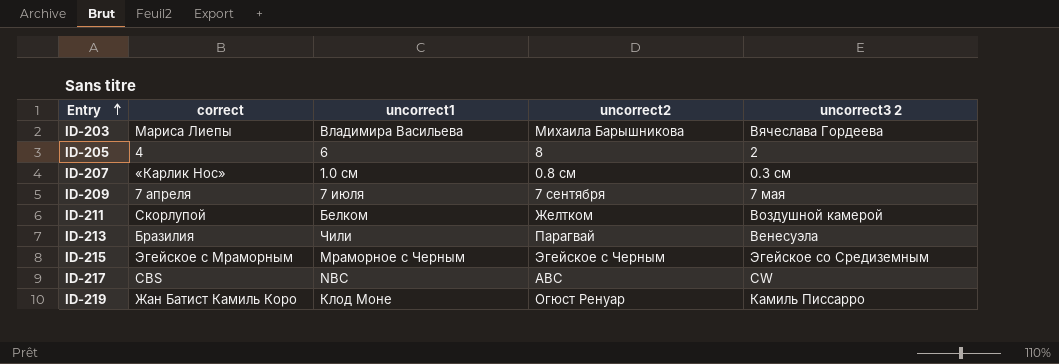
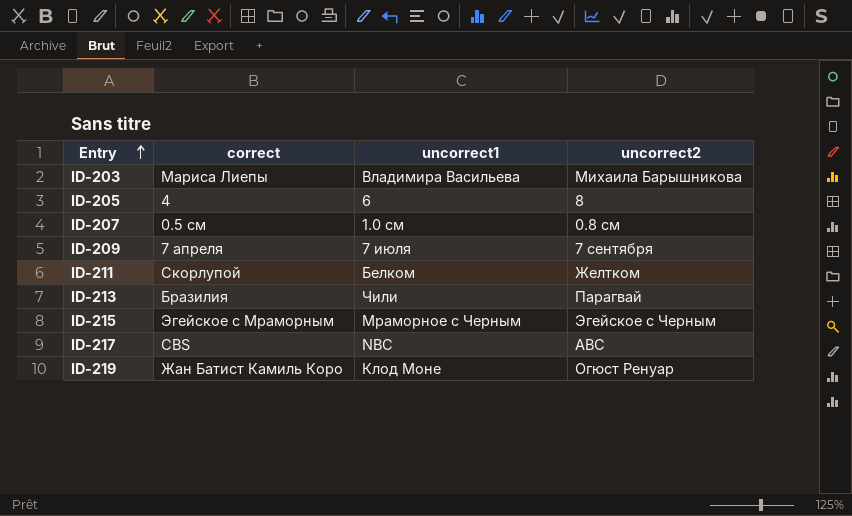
column uncorrect3 2 | position: 5 -> none
ID-207 | correct: «Карлик Нос» -> 0.5 см

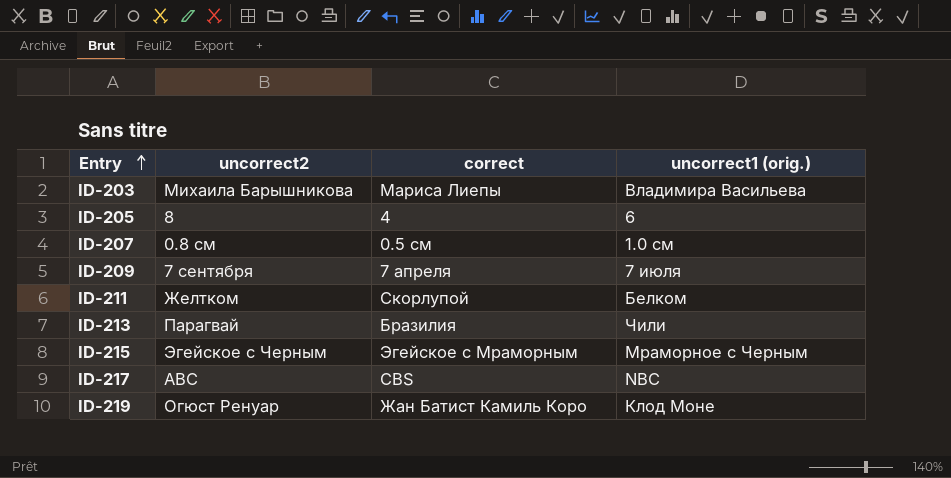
column uncorrect2 | position: 4 -> 2
column name: uncorrect1 -> uncorrect1 (orig.)

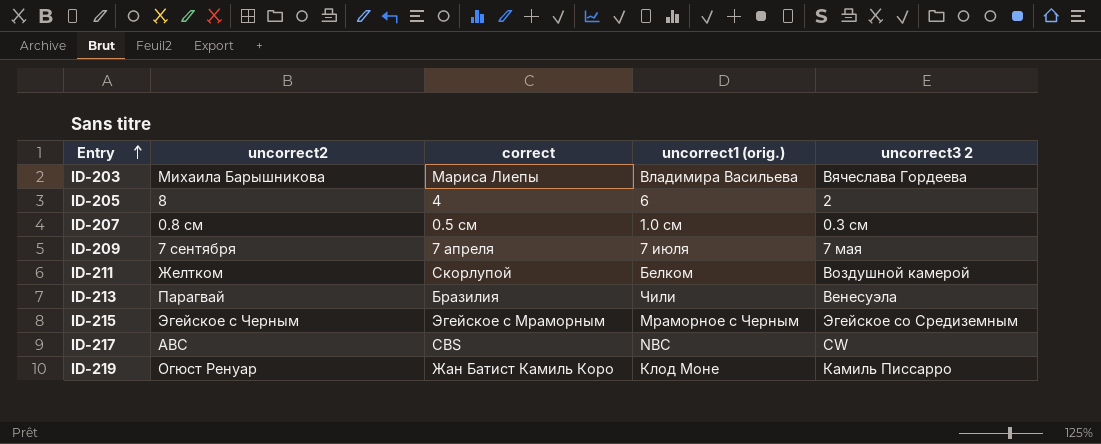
column uncorrect3 2 | position: none -> 5

